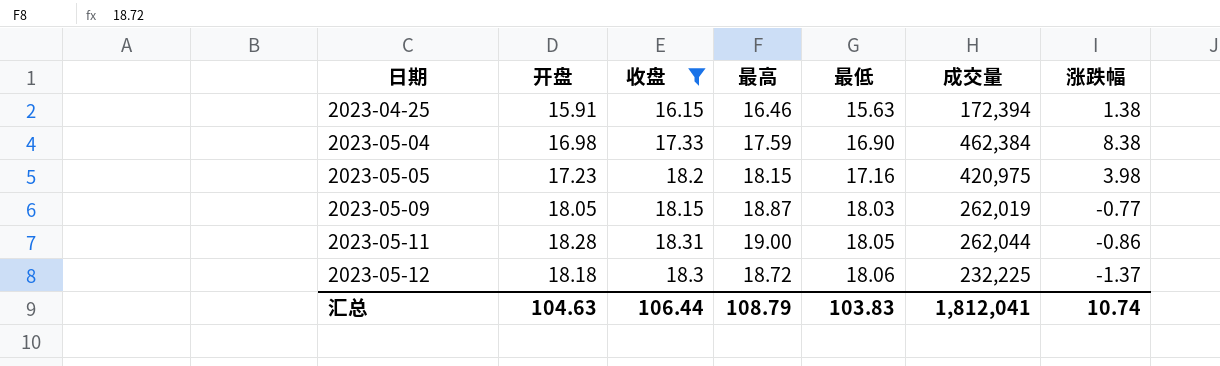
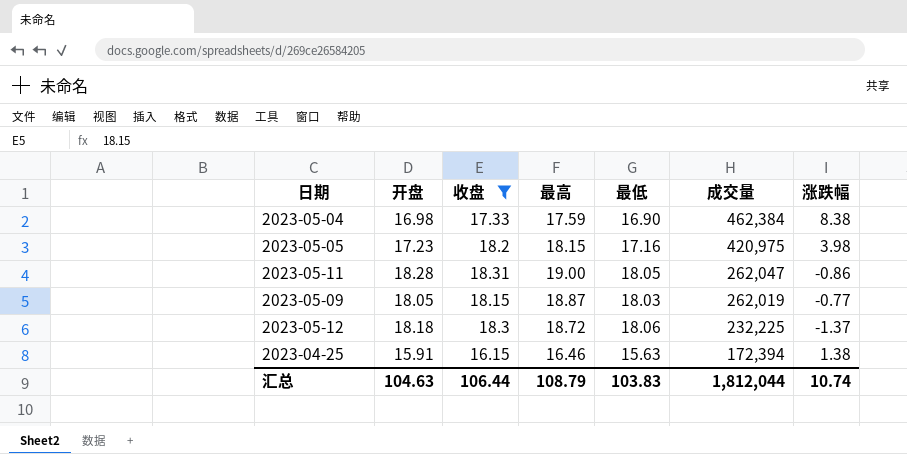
row order: 日期 ascending -> 成交量 descending
2023-05-11 | 成交量: 262,044 -> 262,047
汇总 | 成交量: 1,812,041 -> 1,812,044

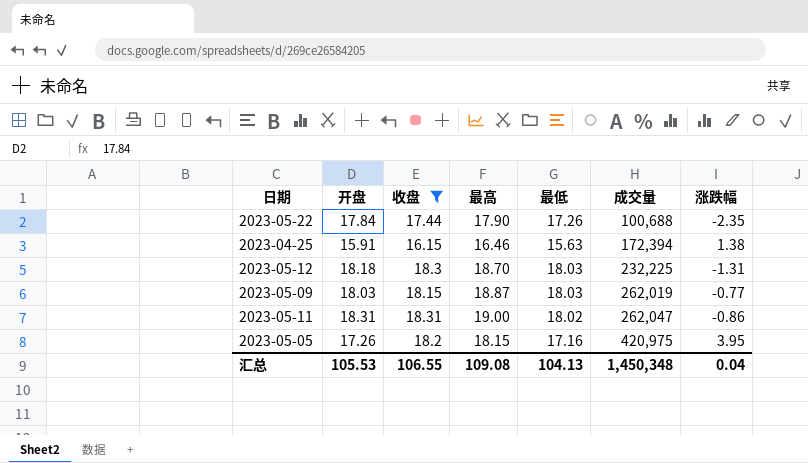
row order: 成交量 descending -> 成交量 ascending
row 2023-05-04: 16.98 | 17.33 | 17.59 | 16.90 | 462,384 | 8.38 -> none
row 2023-05-22: none -> 17.84 | 17.44 | 17.90 | 17.26 | 100,688 | -2.35
2023-05-12 | 最高: 18.72 -> 18.70
2023-05-12 | 最低: 18.06 -> 18.03
2023-05-12 | 涨跌幅: -1.37 -> -1.31
2023-05-09 | 开盘: 18.05 -> 18.03
2023-05-11 | 开盘: 18.28 -> 18.31
2023-05-11 | 最低: 18.05 -> 18.02
2023-05-05 | 开盘: 17.23 -> 17.26
2023-05-05 | 涨跌幅: 3.98 -> 3.95
汇总 | 开盘: 104.63 -> 105.53
汇总 | 收盘: 106.44 -> 106.55
汇总 | 最高: 108.79 -> 109.08
汇总 | 最低: 103.83 -> 104.13
汇总 | 成交量: 1,812,044 -> 1,450,348
汇总 | 涨跌幅: 10.74 -> 0.04

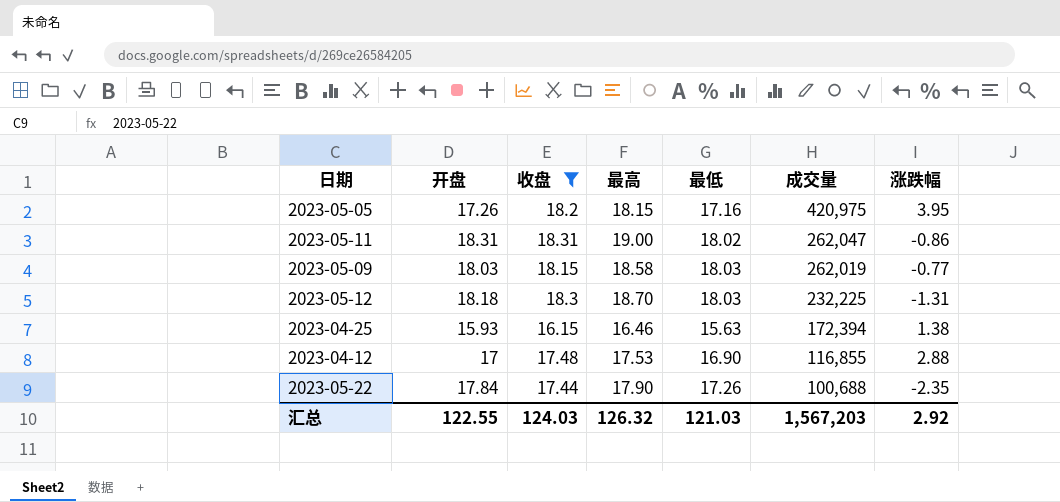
row order: 成交量 ascending -> 成交量 descending
2023-05-09 | 最高: 18.87 -> 18.58
2023-04-25 | 开盘: 15.91 -> 15.93
row 2023-04-12: none -> 17 | 17.48 | 17.53 | 16.90 | 116,855 | 2.88
汇总 | 开盘: 105.53 -> 122.55
汇总 | 收盘: 106.55 -> 124.03
汇总 | 最高: 109.08 -> 126.32
汇总 | 最低: 104.13 -> 121.03
汇总 | 成交量: 1,450,348 -> 1,567,203
汇总 | 涨跌幅: 0.04 -> 2.92

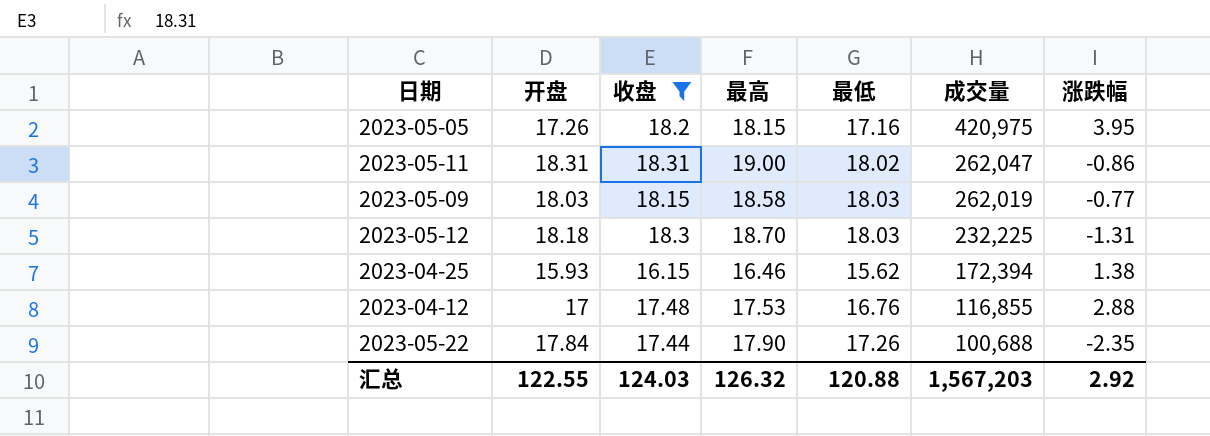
2023-04-25 | 最低: 15.63 -> 15.62
2023-04-12 | 最低: 16.90 -> 16.76
汇总 | 最低: 121.03 -> 120.88

